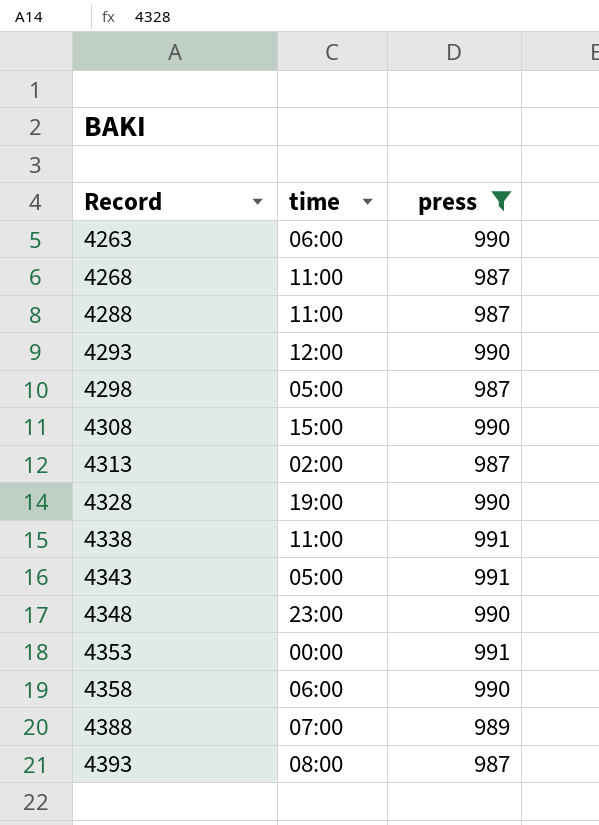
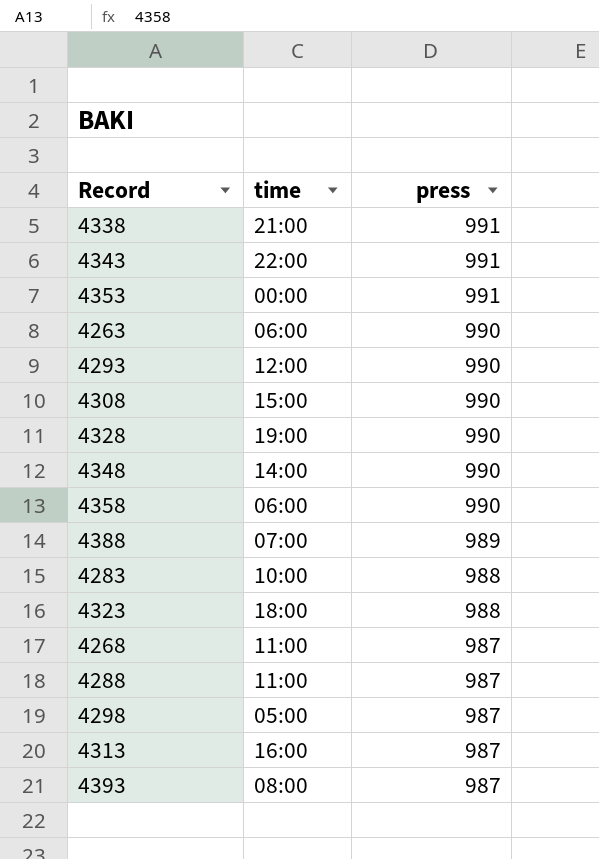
filter: press != 988 -> none
row order: Record ascending -> press descending
4338 | time: 11:00 -> 21:00
4343 | time: 05:00 -> 22:00
4348 | time: 23:00 -> 14:00
4313 | time: 02:00 -> 16:00

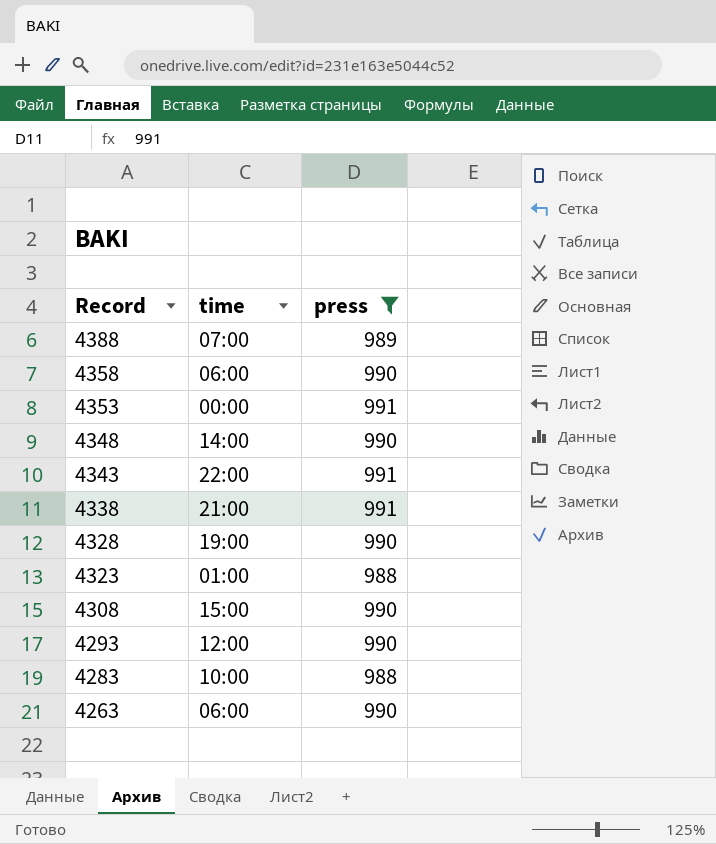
filter: none -> press != 987
row order: press descending -> Record descending
4323 | time: 18:00 -> 01:00

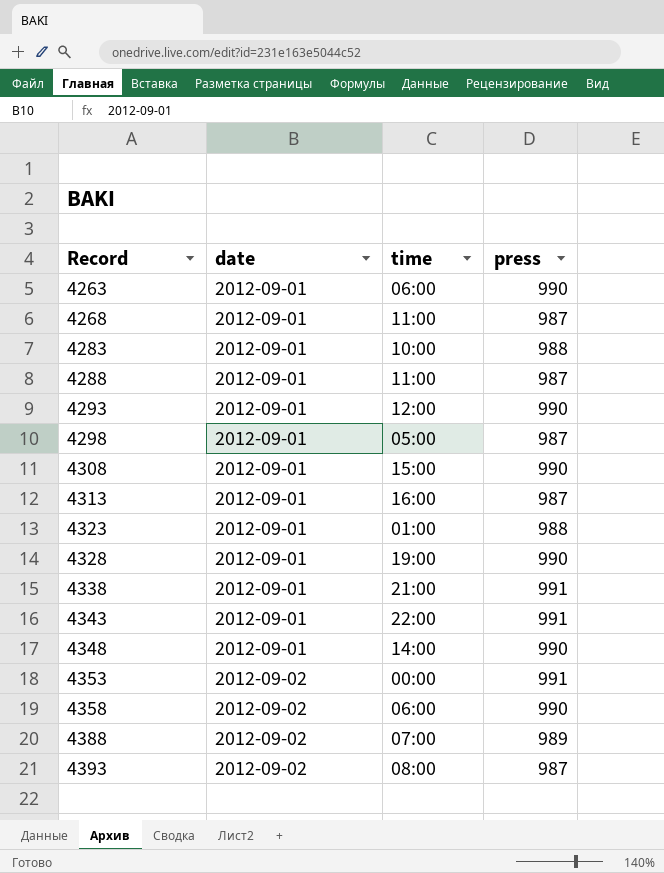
filter: press != 987 -> none
row order: Record descending -> Record ascending
column date | position: none -> 2

